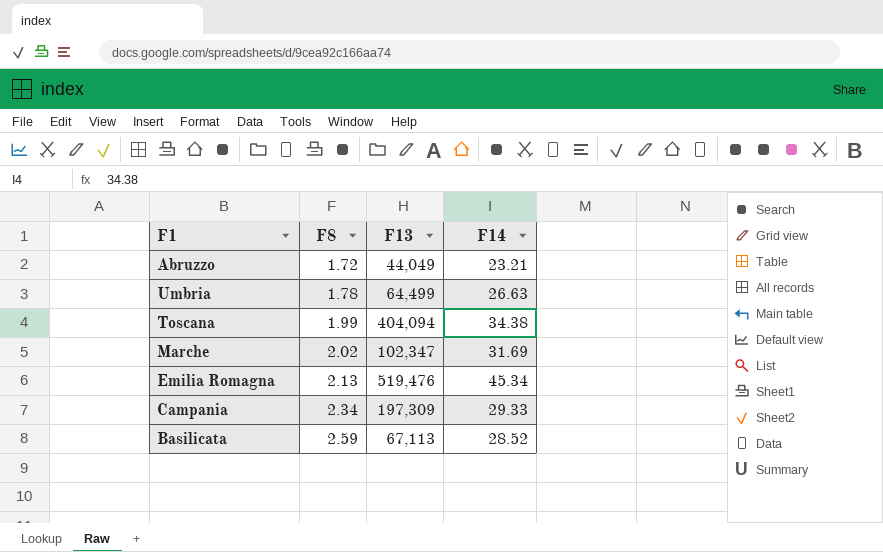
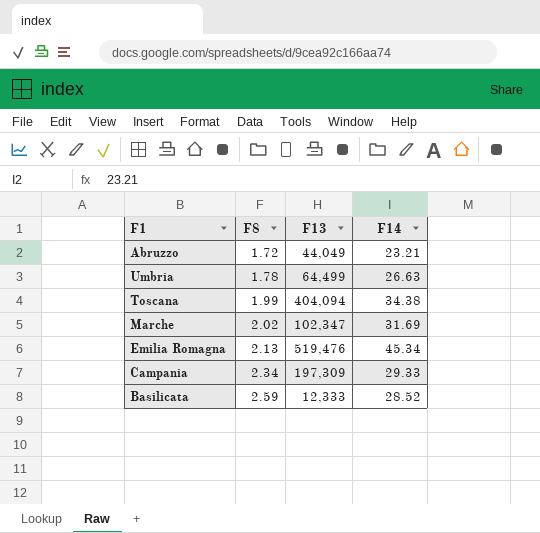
Basilicata | F13: 67,113 -> 12,333

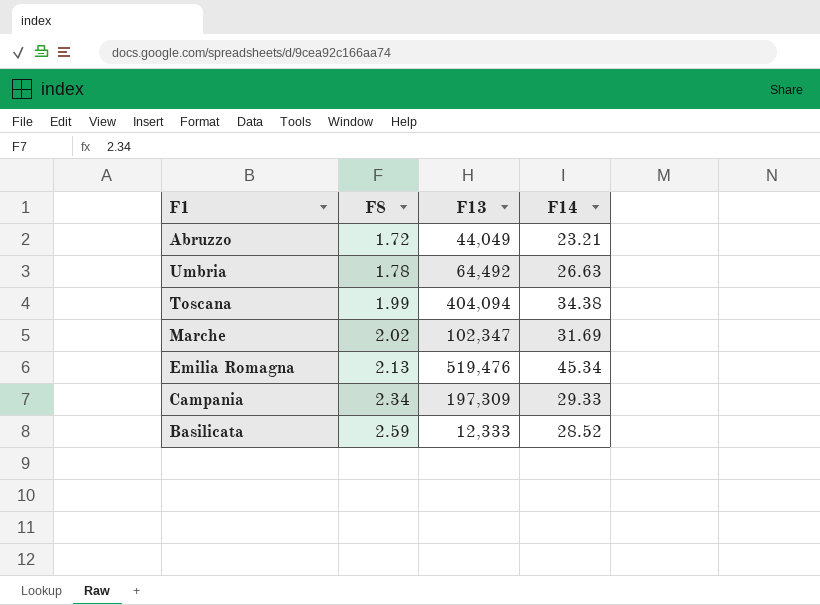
Umbria | F13: 64,499 -> 64,492

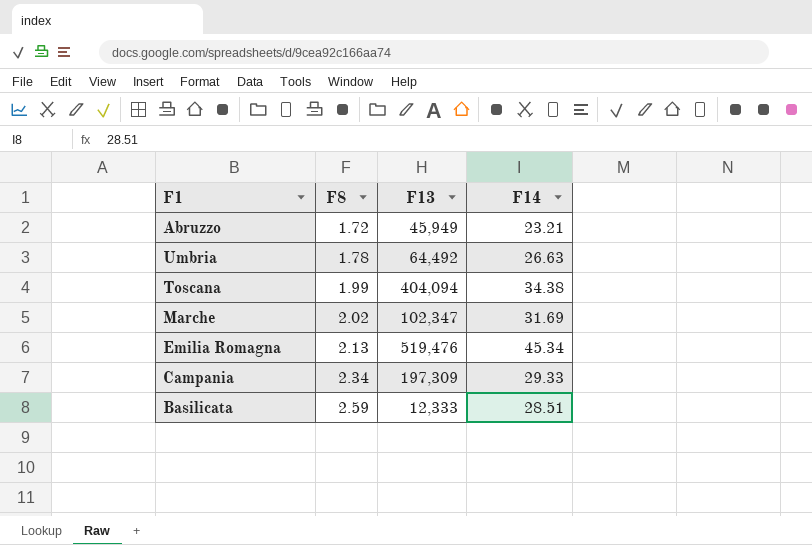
Abruzzo | F13: 44,049 -> 45,949
Basilicata | F14: 28.52 -> 28.51

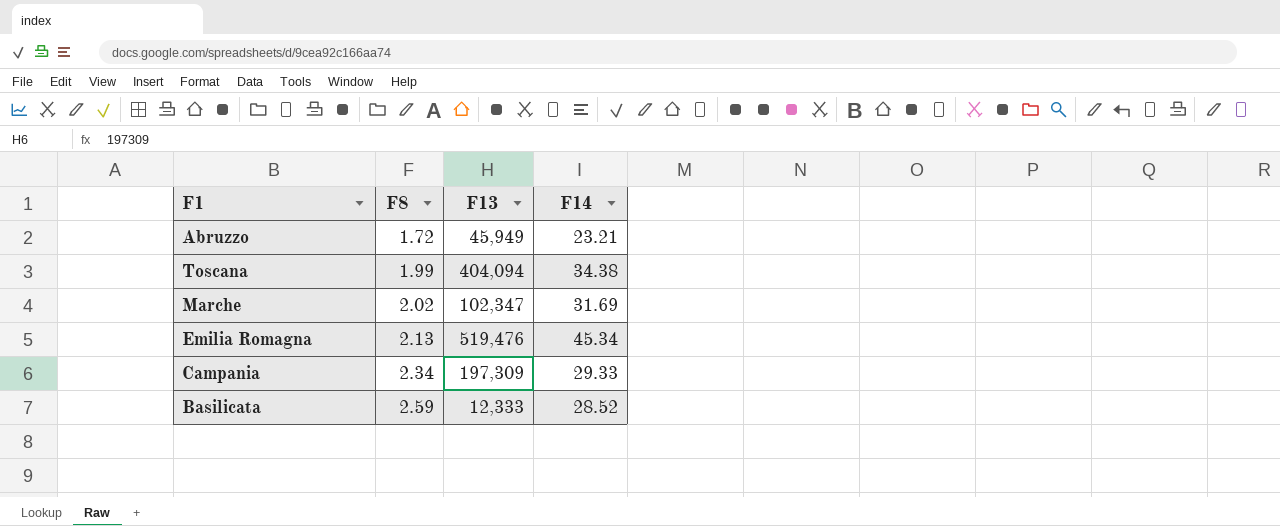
row Umbria: 1.78 | 64,492 | 26.63 -> none
Basilicata | F14: 28.51 -> 28.52

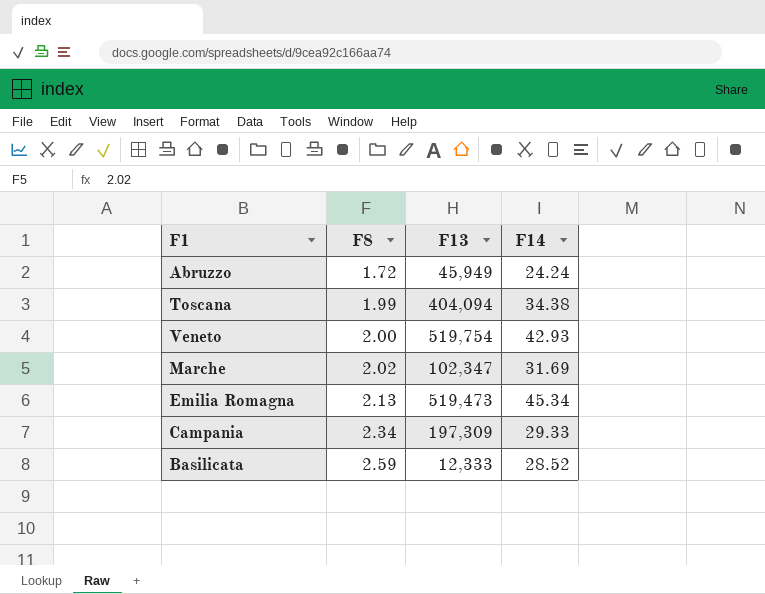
Abruzzo | F14: 23.21 -> 24.24
row Veneto: none -> 2.00 | 519,754 | 42.93
Emilia Romagna | F13: 519,476 -> 519,473

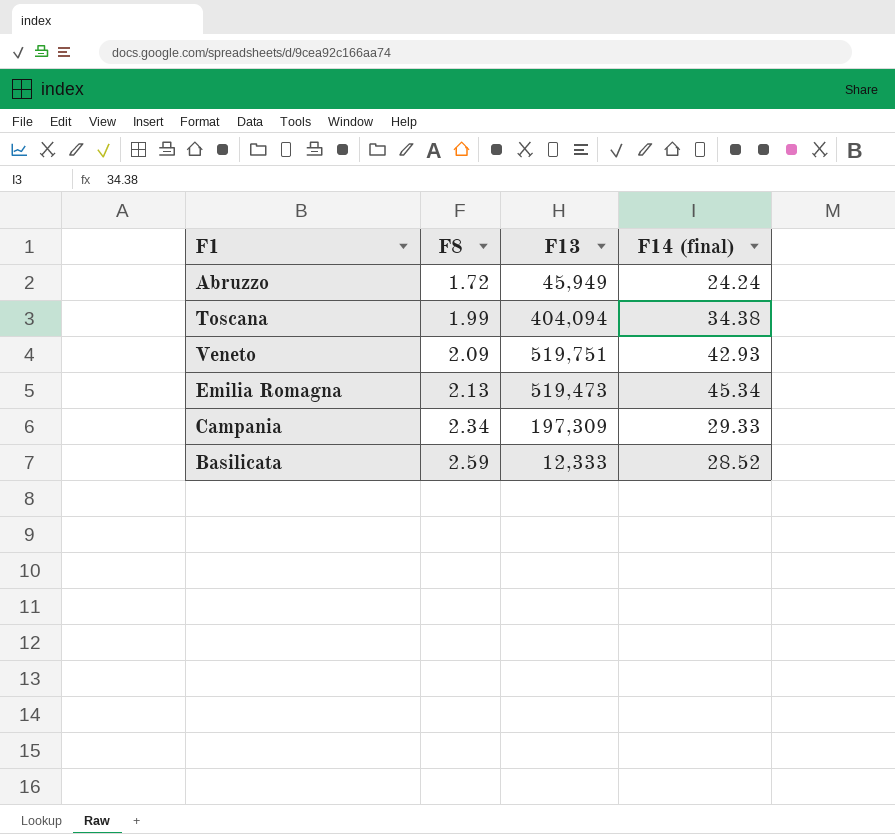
column name: F14 -> F14 (final)
row Marche: 2.02 | 102,347 | 31.69 -> none
Veneto | F8: 2.00 -> 2.09
Veneto | F13: 519,754 -> 519,751

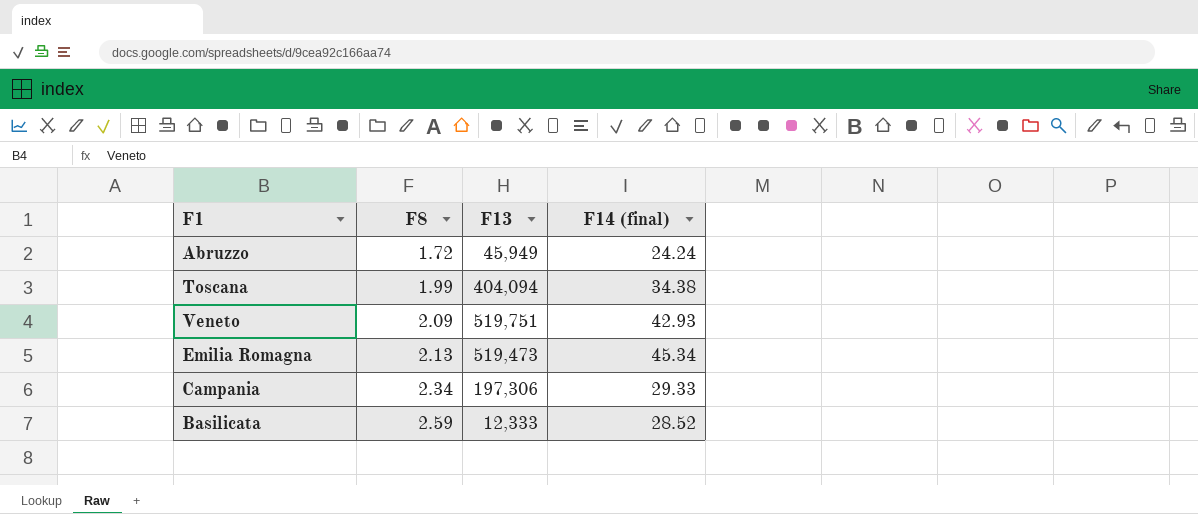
Campania | F13: 197,309 -> 197,306

